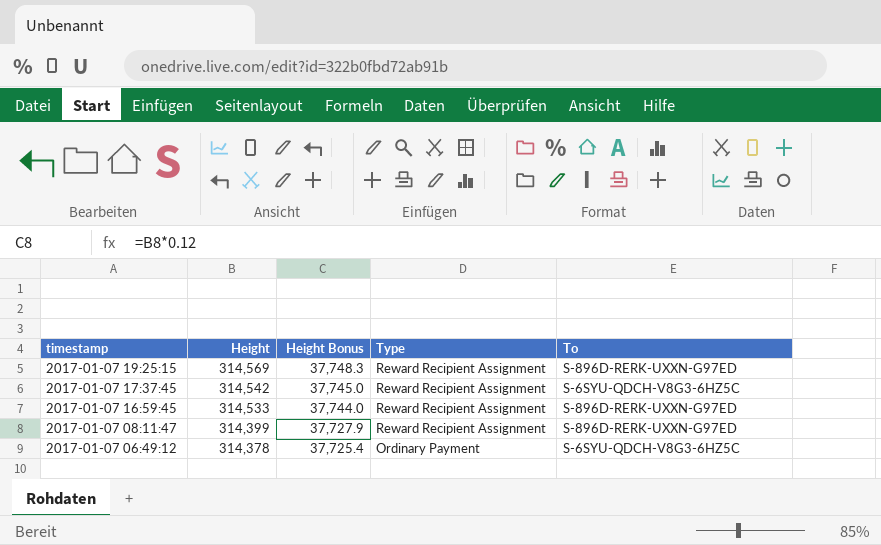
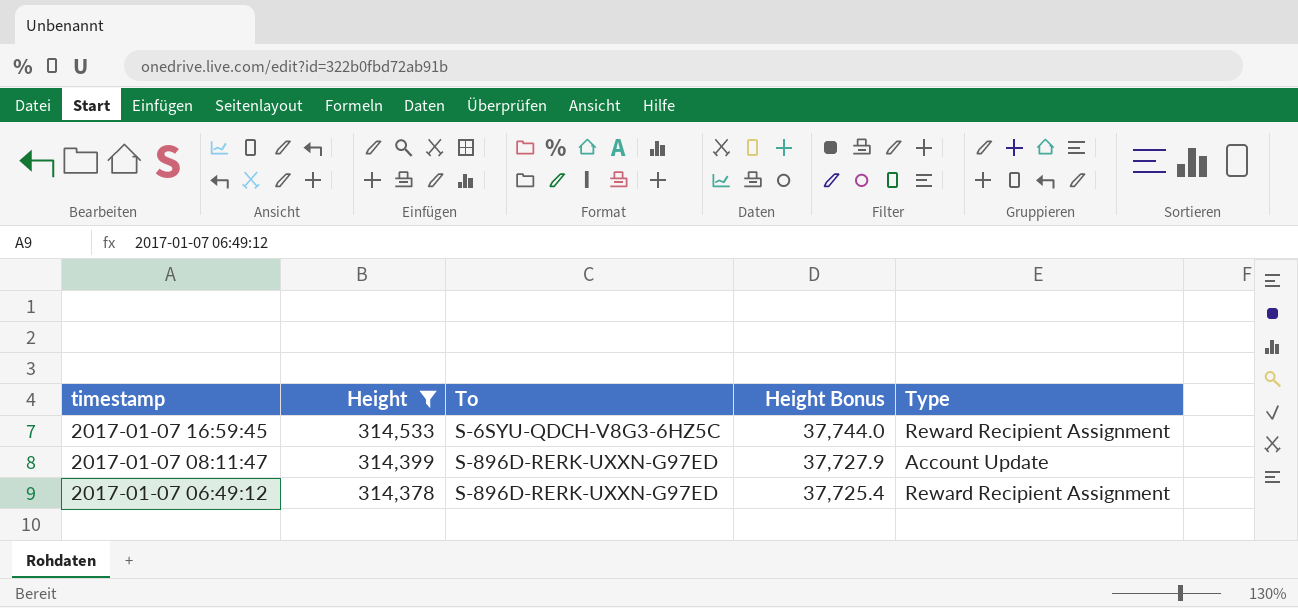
filter: none -> Height <= 314,533
column To | position: 5 -> 3
2017-01-07 16:59:45 | To: S-896D-RERK-UXXN-G97ED -> S-6SYU-QDCH-V8G3-6HZ5C
2017-01-07 08:11:47 | Type: Reward Recipient Assignment -> Account Update
2017-01-07 06:49:12 | To: S-6SYU-QDCH-V8G3-6HZ5C -> S-896D-RERK-UXXN-G97ED
2017-01-07 06:49:12 | Type: Ordinary Payment -> Reward Recipient Assignment

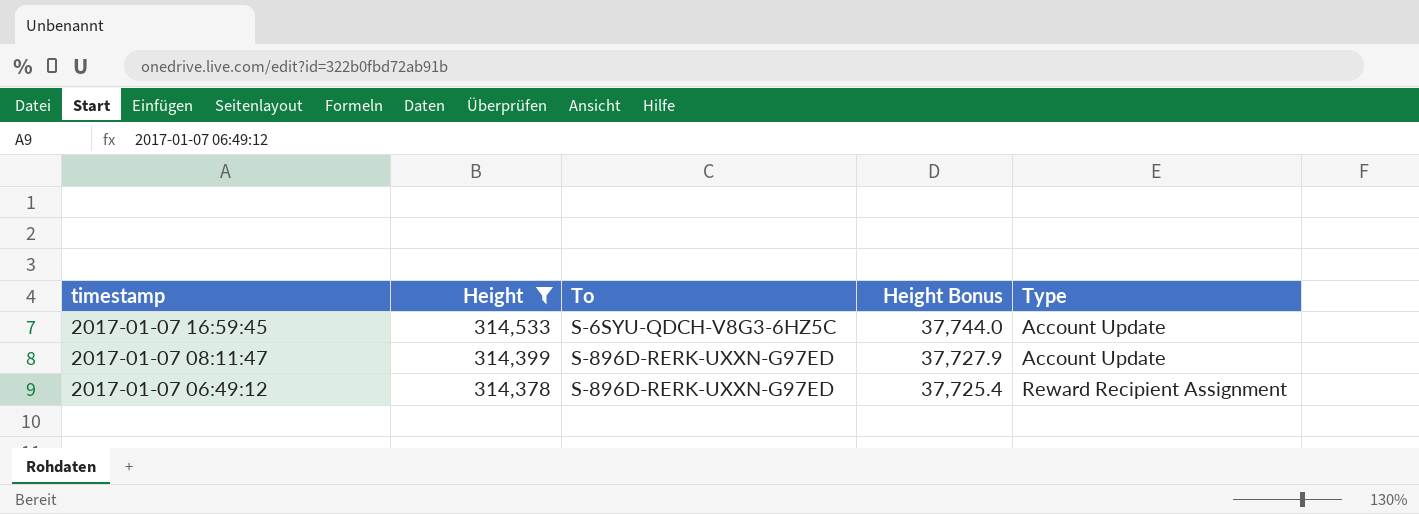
2017-01-07 16:59:45 | Type: Reward Recipient Assignment -> Account Update

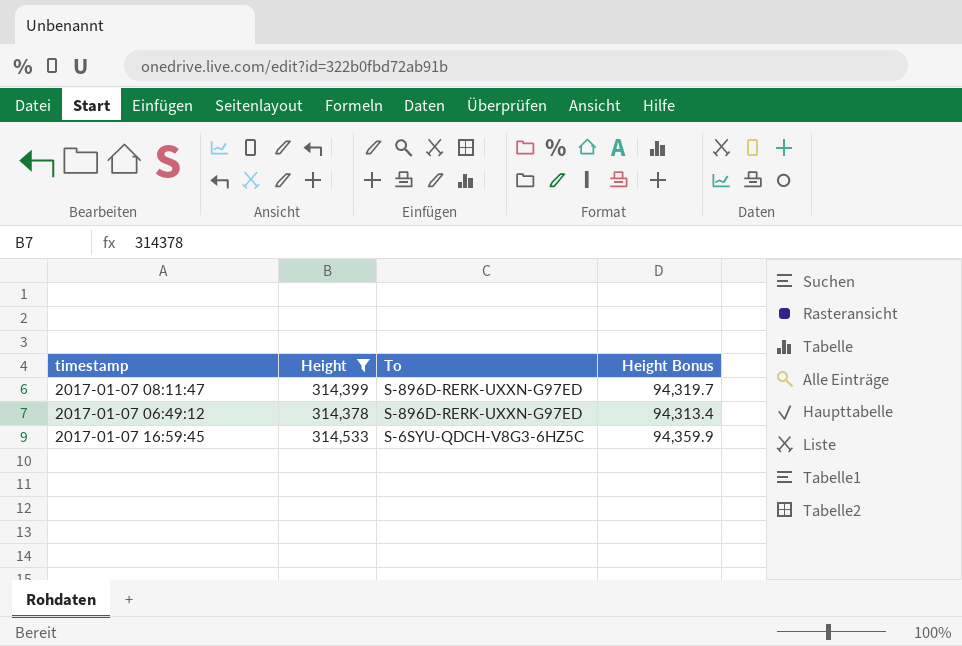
row order: timestamp descending -> To descending
column Type | position: 5 -> none
column Height Bonus | formula: [Height] * 0.12 -> [Height] * 0.3

